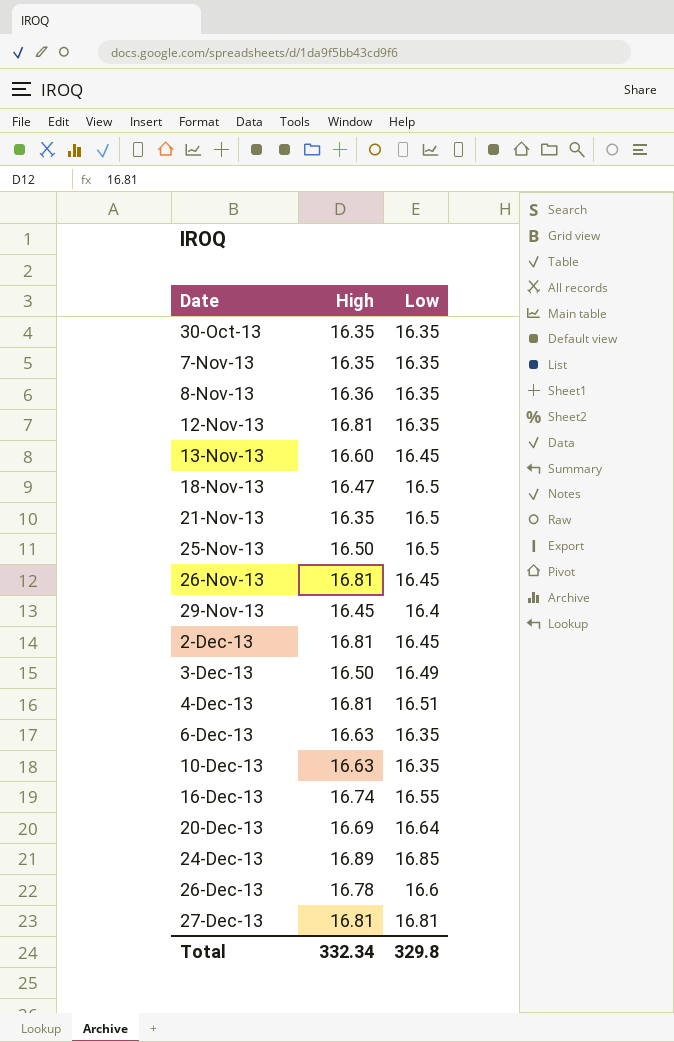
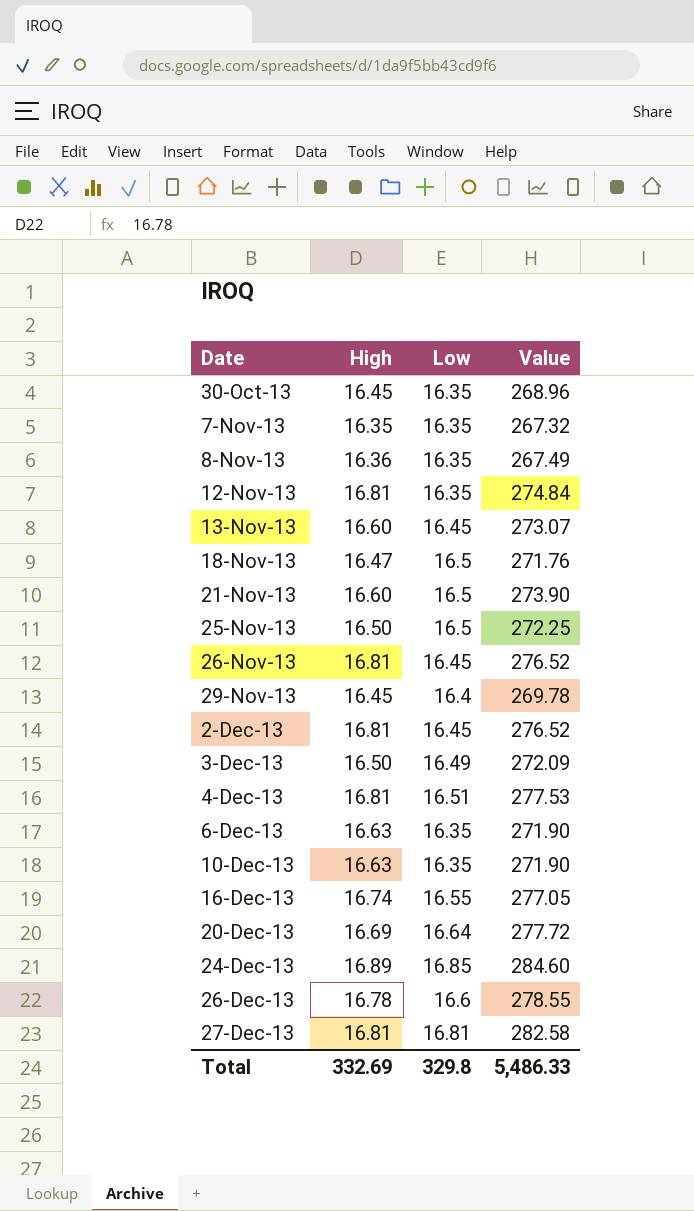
column Value | formula: none -> [High] * [Low]
30-Oct-13 | High: 16.35 -> 16.45
21-Nov-13 | High: 16.35 -> 16.60
Total | High: 332.34 -> 332.69

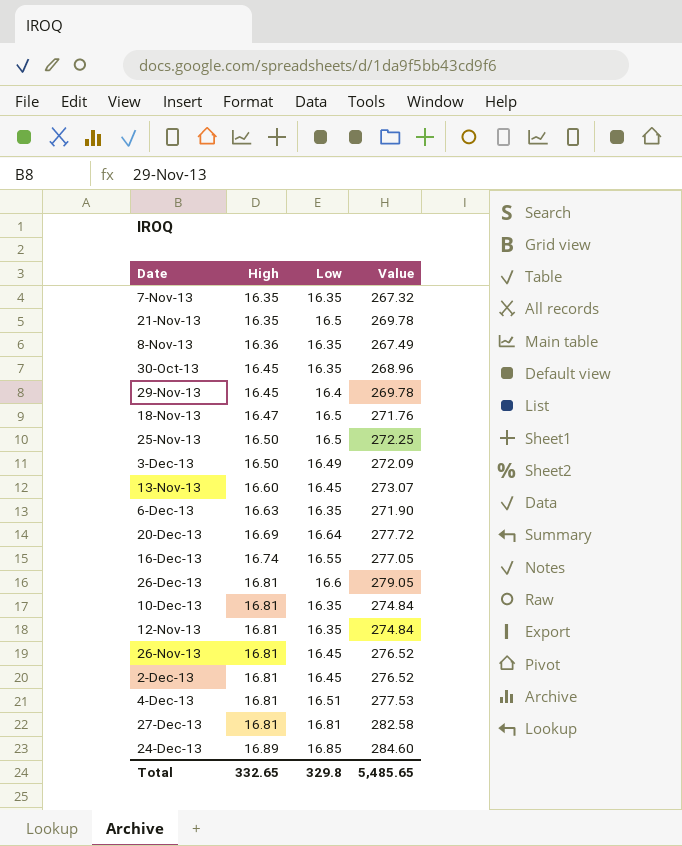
row order: Date ascending -> High ascending
21-Nov-13 | High: 16.60 -> 16.35
21-Nov-13 | Value: 273.90 -> 269.78
26-Dec-13 | High: 16.78 -> 16.81
26-Dec-13 | Value: 278.55 -> 279.05
10-Dec-13 | High: 16.63 -> 16.81
10-Dec-13 | Value: 271.90 -> 274.84
Total | High: 332.69 -> 332.65
Total | Value: 5,486.33 -> 5,485.65

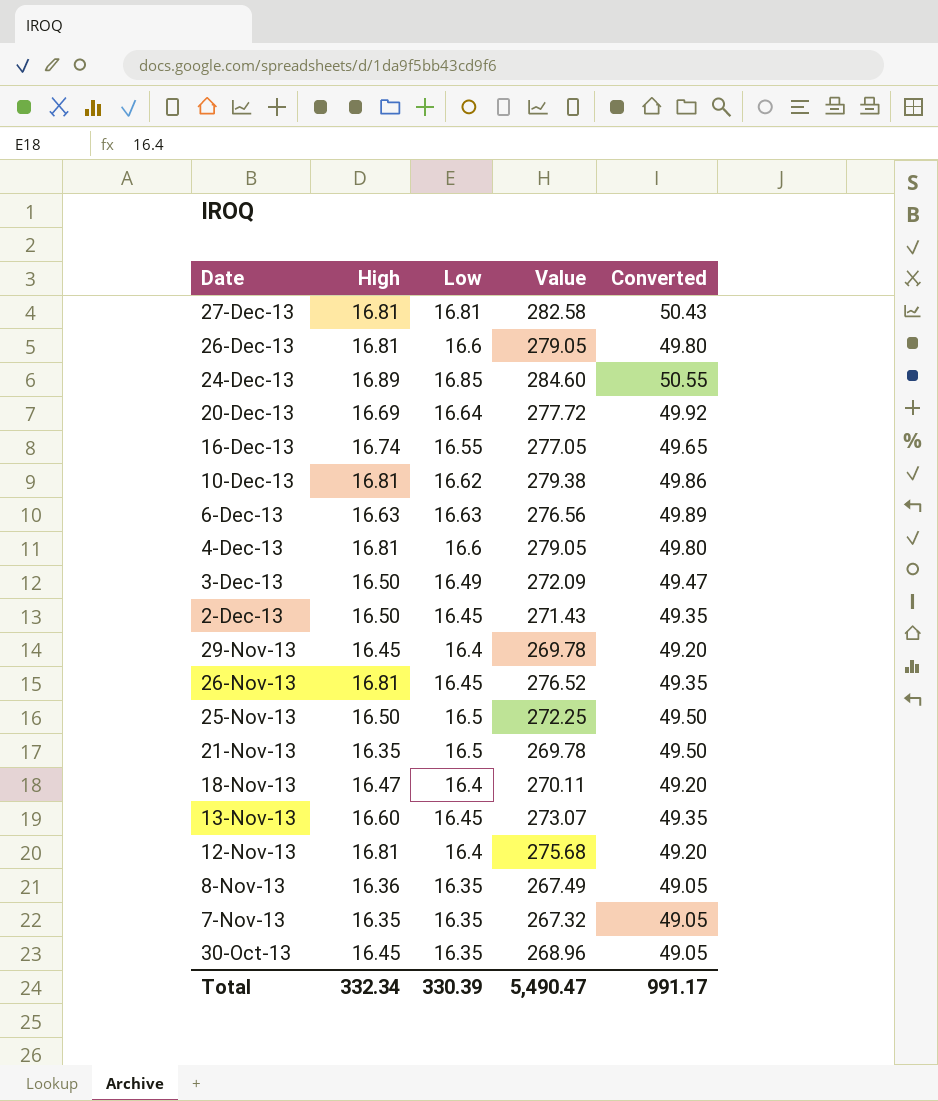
row order: High ascending -> Date descending
column Converted | formula: none -> [Low] * 3
10-Dec-13 | Low: 16.35 -> 16.62
10-Dec-13 | Value: 274.84 -> 279.38
6-Dec-13 | Low: 16.35 -> 16.63
6-Dec-13 | Value: 271.90 -> 276.56
4-Dec-13 | Low: 16.51 -> 16.6
4-Dec-13 | Value: 277.53 -> 279.05
2-Dec-13 | High: 16.81 -> 16.50
2-Dec-13 | Value: 276.52 -> 271.43
18-Nov-13 | Low: 16.5 -> 16.4
18-Nov-13 | Value: 271.76 -> 270.11
12-Nov-13 | Low: 16.35 -> 16.4
12-Nov-13 | Value: 274.84 -> 275.68
Total | High: 332.65 -> 332.34
Total | Low: 329.8 -> 330.39
Total | Value: 5,485.65 -> 5,490.47

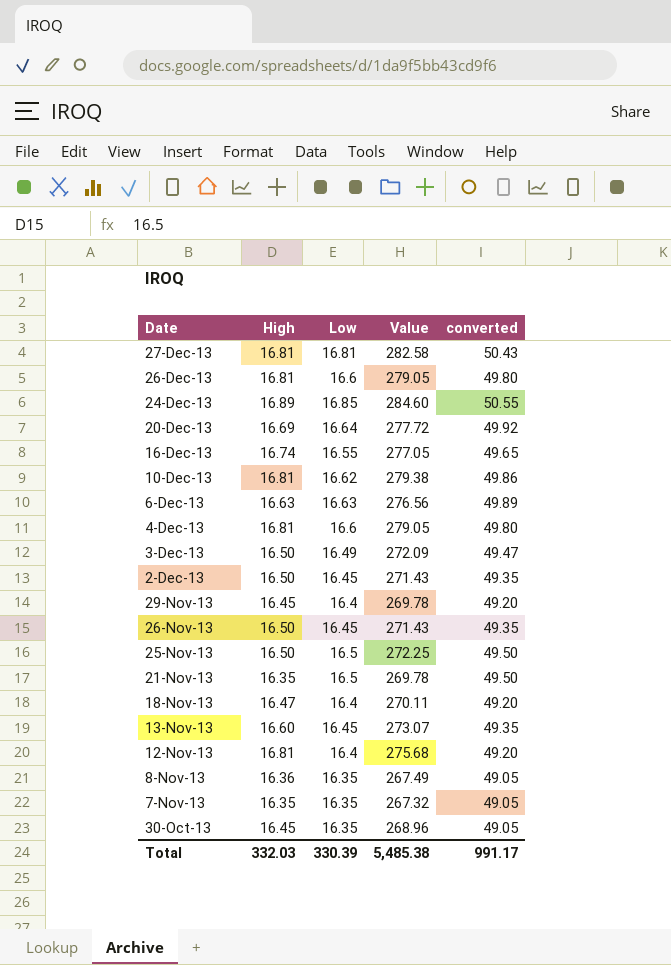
column name: Converted -> converted
26-Nov-13 | High: 16.81 -> 16.50
26-Nov-13 | Value: 276.52 -> 271.43
Total | High: 332.34 -> 332.03
Total | Value: 5,490.47 -> 5,485.38

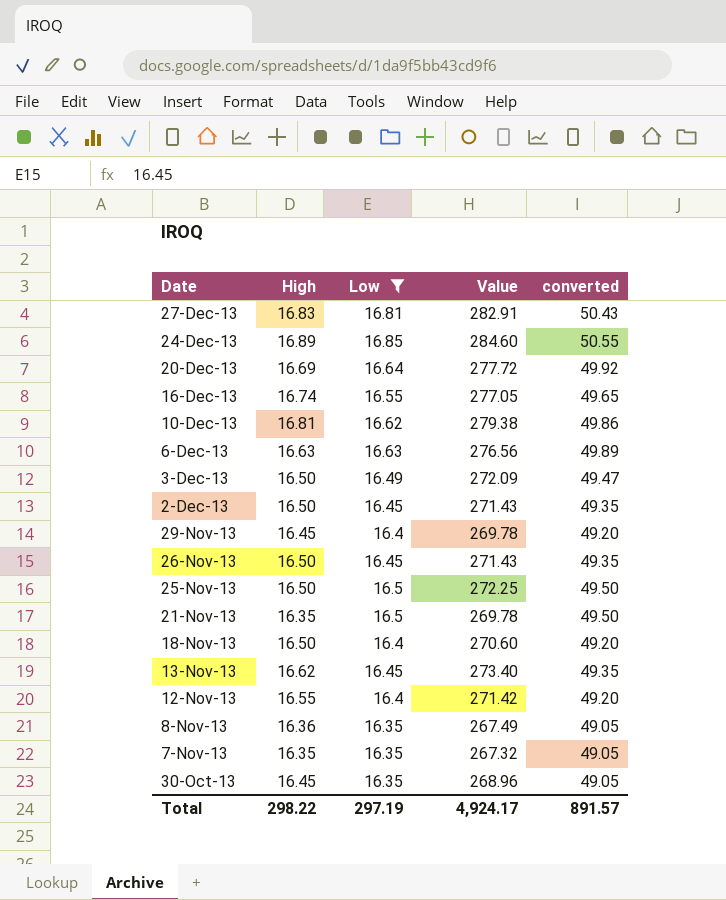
filter: none -> Low != 16.6
27-Dec-13 | High: 16.81 -> 16.83
27-Dec-13 | Value: 282.58 -> 282.91
18-Nov-13 | High: 16.47 -> 16.50
18-Nov-13 | Value: 270.11 -> 270.60
13-Nov-13 | High: 16.60 -> 16.62
13-Nov-13 | Value: 273.07 -> 273.40
12-Nov-13 | High: 16.81 -> 16.55
12-Nov-13 | Value: 275.68 -> 271.42
Total | High: 332.03 -> 298.22
Total | Low: 330.39 -> 297.19
Total | Value: 5,485.38 -> 4,924.17
Total | converted: 991.17 -> 891.57

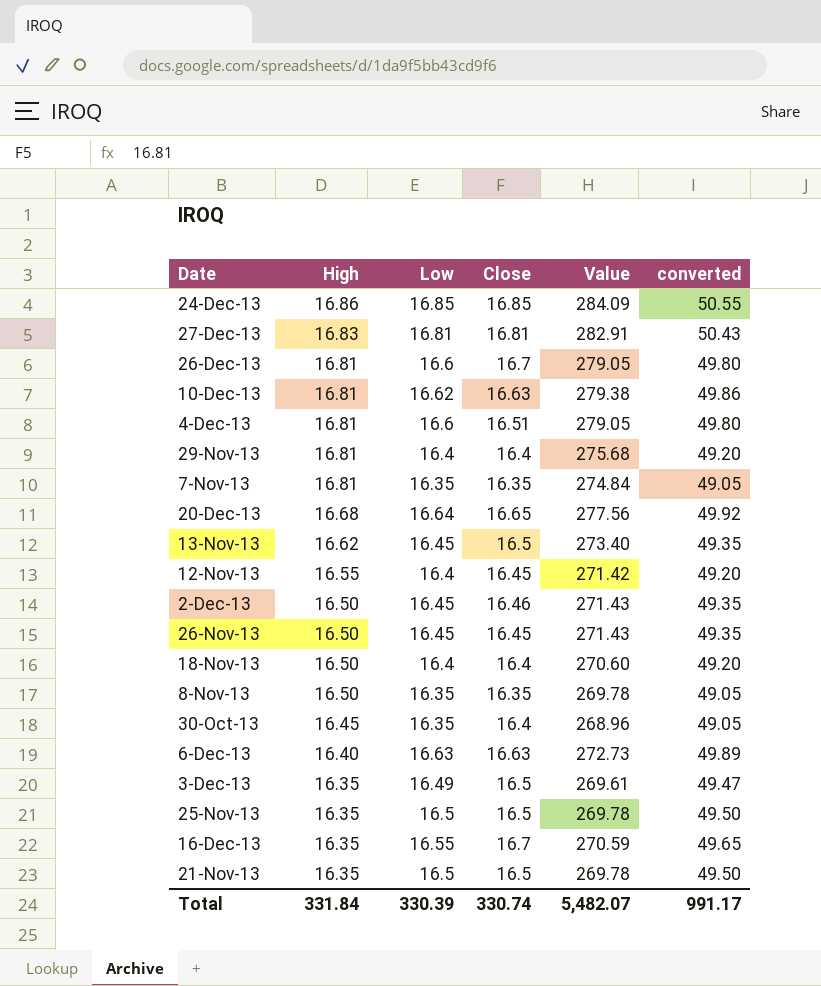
filter: Low != 16.6 -> none
row order: Date descending -> High descending
column Close | position: none -> 4
24-Dec-13 | High: 16.89 -> 16.86
24-Dec-13 | Value: 284.60 -> 284.09
29-Nov-13 | High: 16.45 -> 16.81
29-Nov-13 | Value: 269.78 -> 275.68
7-Nov-13 | High: 16.35 -> 16.81
7-Nov-13 | Value: 267.32 -> 274.84
20-Dec-13 | High: 16.69 -> 16.68
20-Dec-13 | Value: 277.72 -> 277.56
8-Nov-13 | High: 16.36 -> 16.50
8-Nov-13 | Value: 267.49 -> 269.78
6-Dec-13 | High: 16.63 -> 16.40
6-Dec-13 | Value: 276.56 -> 272.73
3-Dec-13 | High: 16.50 -> 16.35
3-Dec-13 | Value: 272.09 -> 269.61
25-Nov-13 | High: 16.50 -> 16.35
25-Nov-13 | Value: 272.25 -> 269.78
16-Dec-13 | High: 16.74 -> 16.35
16-Dec-13 | Value: 277.05 -> 270.59
Total | High: 298.22 -> 331.84
Total | Low: 297.19 -> 330.39
Total | Value: 4,924.17 -> 5,482.07
Total | converted: 891.57 -> 991.17

